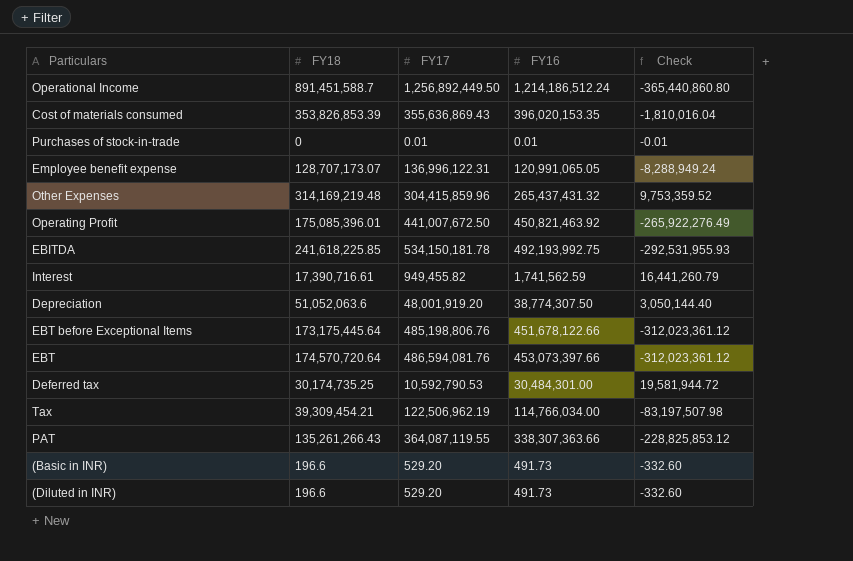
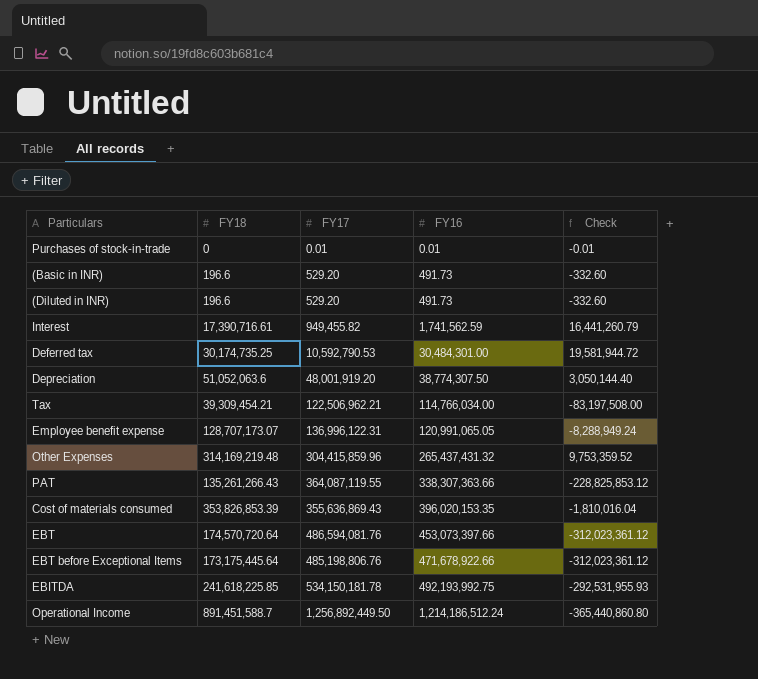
row order: none -> FY16 ascending
row Operating Profit: 175,085,396.01 | 441,007,672.50 | 450,821,463.92 | -265,922,276.49 -> none
Tax | FY17: 122,506,962.19 -> 122,506,962.21
Tax | Check: -83,197,507.98 -> -83,197,508.00
EBT before Exceptional Items | FY16: 451,678,122.66 -> 471,678,922.66

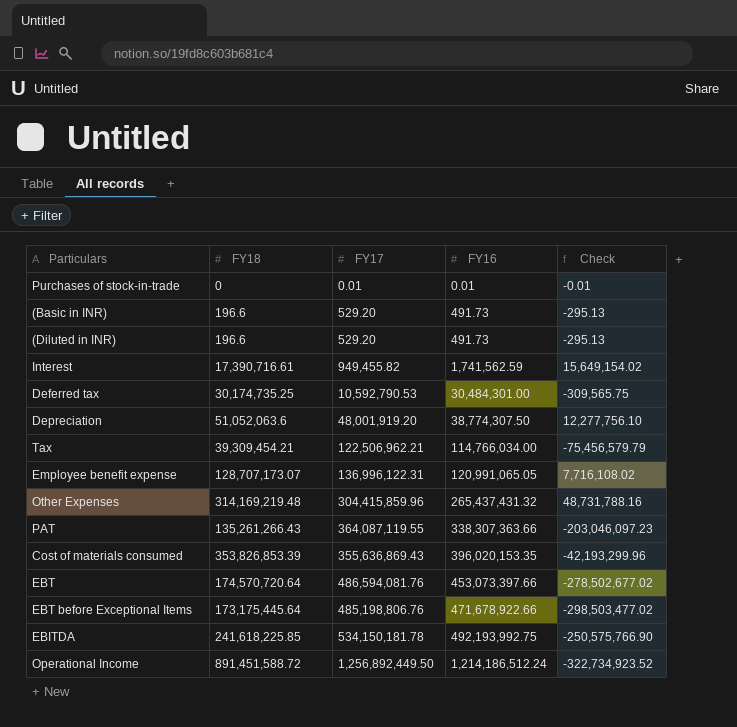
column Check | formula: [FY18] - [FY17] -> [FY18] - [FY16]
Operational Income | FY18: 891,451,588.7 -> 891,451,588.72

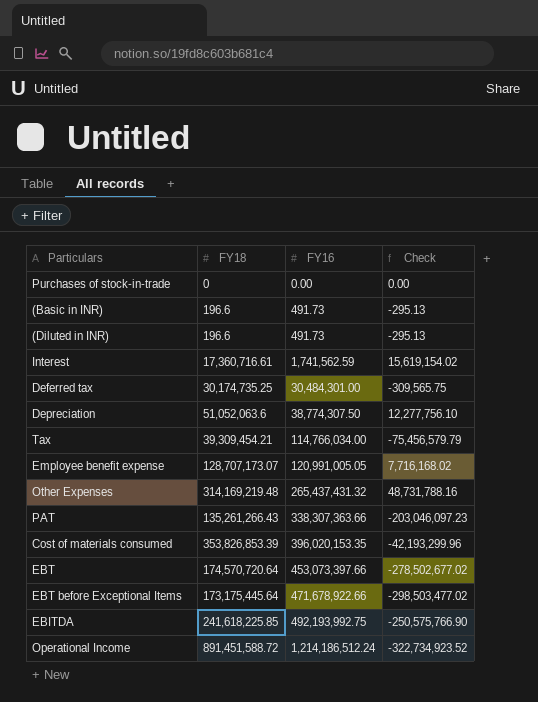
column FY17 | position: 3 -> none
Purchases of stock-in-trade | FY16: 0.01 -> 0.00
Purchases of stock-in-trade | Check: -0.01 -> 0.00
Interest | FY18: 17,390,716.61 -> 17,360,716.61
Interest | Check: 15,649,154.02 -> 15,619,154.02
Employee benefit expense | FY16: 120,991,065.05 -> 120,991,005.05
Employee benefit expense | Check: 7,716,108.02 -> 7,716,168.02

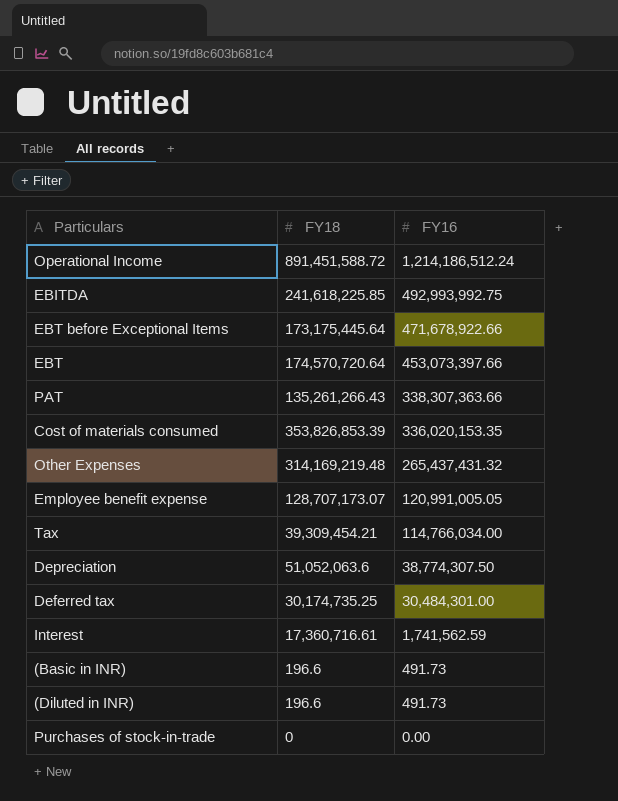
row order: FY16 ascending -> FY16 descending
column Check | formula: [FY18] - [FY16] -> none
EBITDA | FY16: 492,193,992.75 -> 492,993,992.75
Cost of materials consumed | FY16: 396,020,153.35 -> 336,020,153.35

